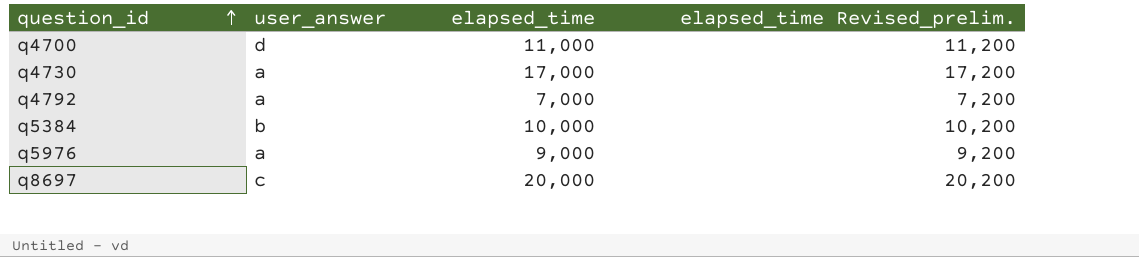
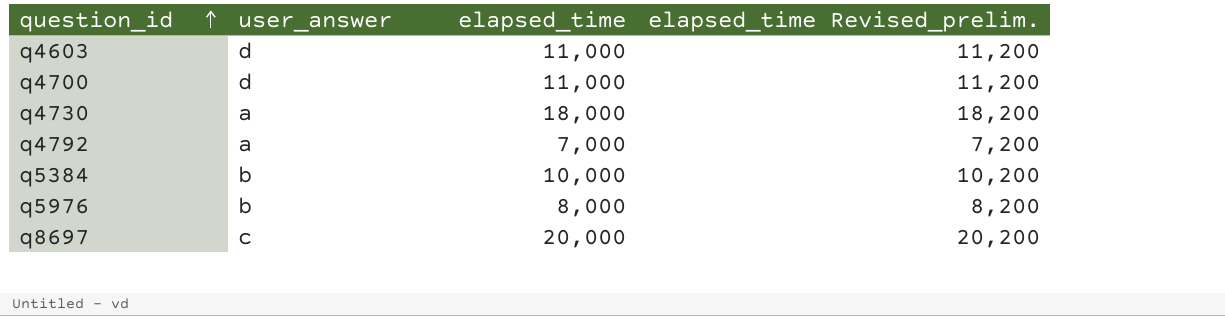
row q4603: none -> d | 11,000 | 11,200
q4730 | elapsed_time: 17,000 -> 18,000
q4730 | elapsed_time Revised_prelim.: 17,200 -> 18,200
q5976 | user_answer: a -> b
q5976 | elapsed_time: 9,000 -> 8,000
q5976 | elapsed_time Revised_prelim.: 9,200 -> 8,200

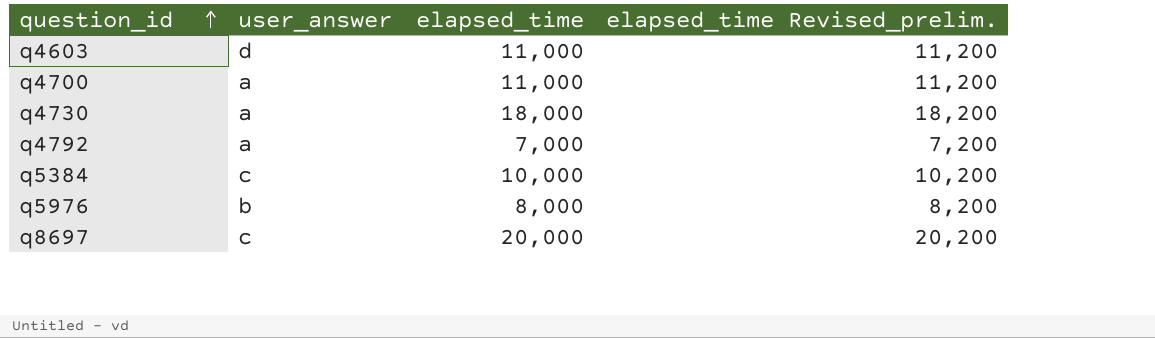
q4700 | user_answer: d -> a
q5384 | user_answer: b -> c

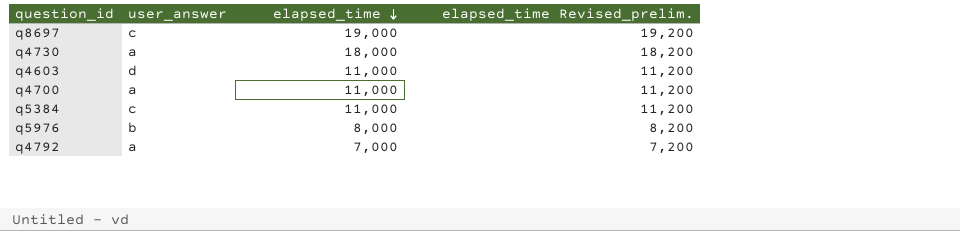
row order: question_id ascending -> elapsed_time descending
q8697 | elapsed_time: 20,000 -> 19,000
q8697 | elapsed_time Revised_prelim.: 20,200 -> 19,200
q5384 | elapsed_time: 10,000 -> 11,000
q5384 | elapsed_time Revised_prelim.: 10,200 -> 11,200

